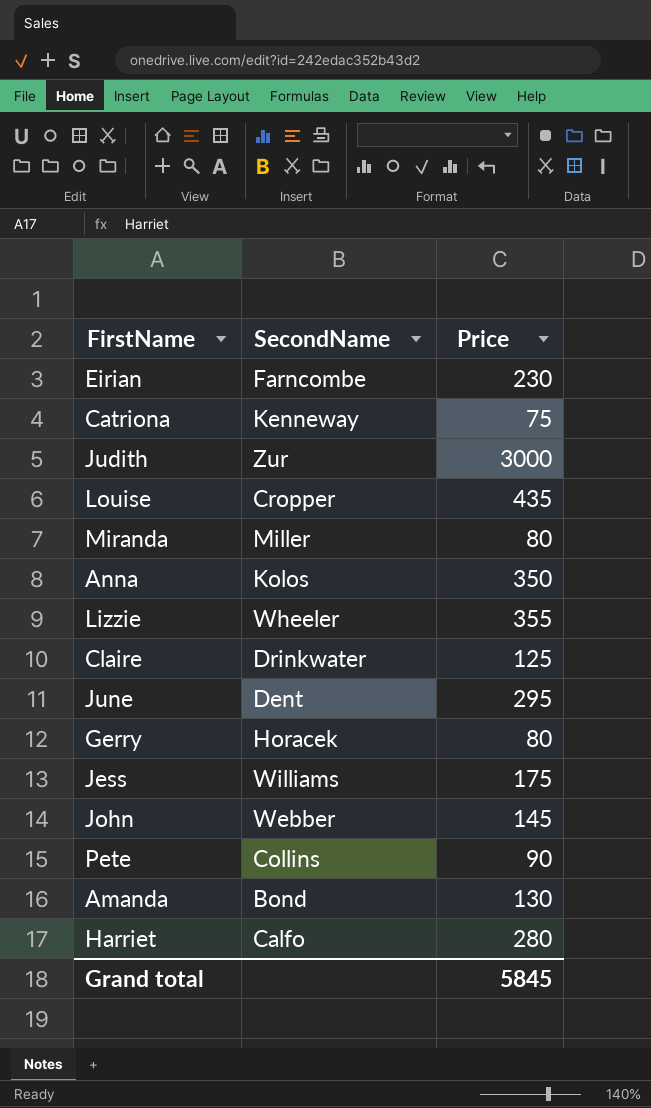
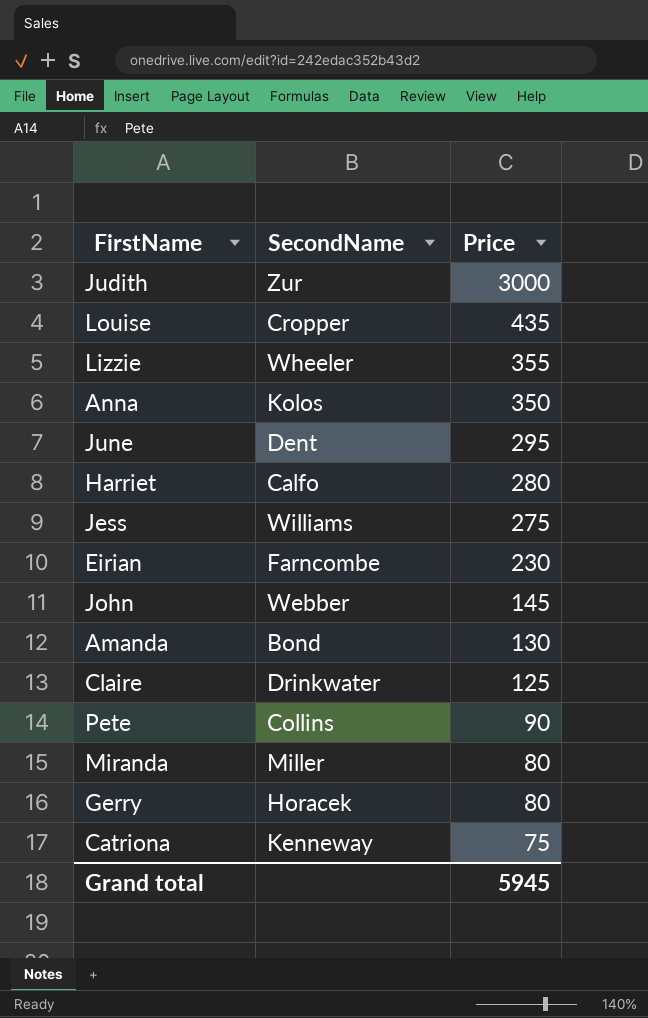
row order: none -> Price descending
Jess | Price: 175 -> 275
Grand total | Price: 5845 -> 5945

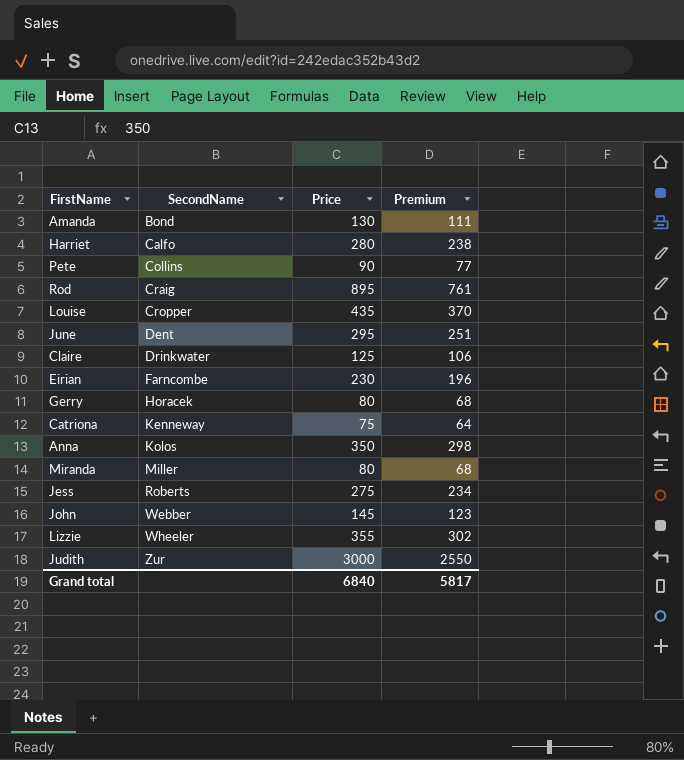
row order: Price descending -> SecondName ascending
column Premium | formula: none -> [Price] * 0.85
row Rod: none -> Craig | 895 | 761
Jess | SecondName: Williams -> Roberts
Grand total | Price: 5945 -> 6840

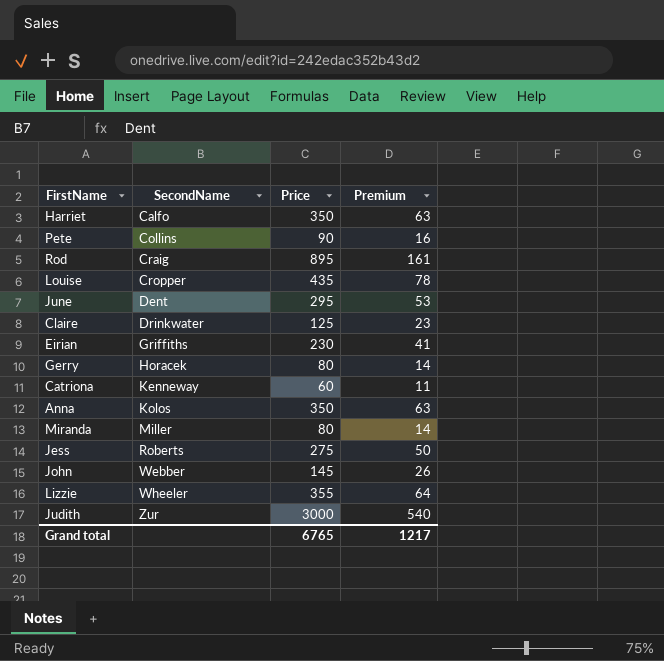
column Premium | formula: [Price] * 0.85 -> [Price] * 0.18
row Amanda: Bond | 130 | 111 -> none
Harriet | Price: 280 -> 350
Eirian | SecondName: Farncombe -> Griffiths
Catriona | Price: 75 -> 60
Grand total | Price: 6840 -> 6765
Grand total | Premium: 5817 -> 1217

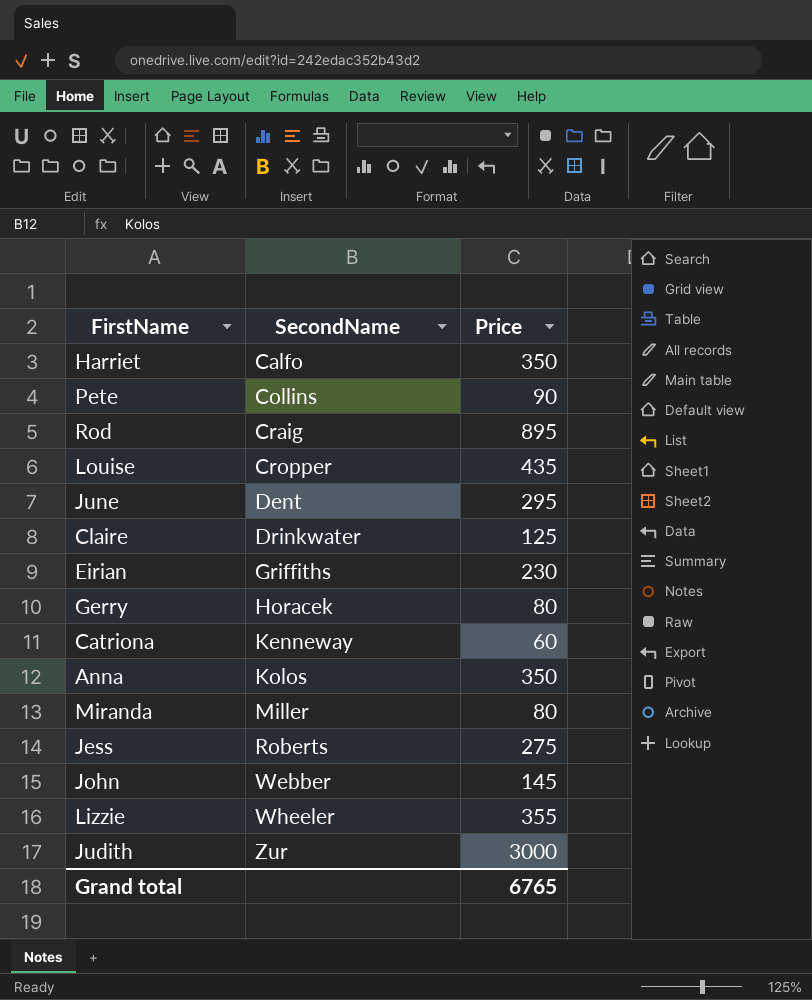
column Premium | formula: [Price] * 0.18 -> none

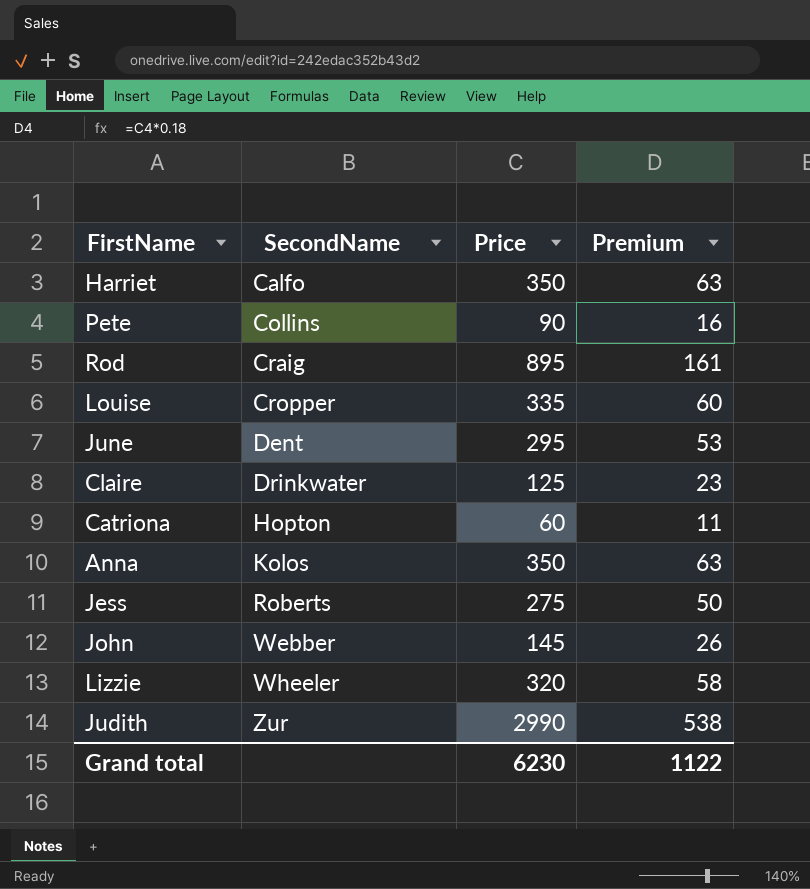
column Premium | formula: none -> [Price] * 0.18
row Eirian: Griffiths | 230 -> none
row Gerry: Horacek | 80 -> none
row Miranda: Miller | 80 -> none
Louise | Price: 435 -> 335
Catriona | SecondName: Kenneway -> Hopton
Lizzie | Price: 355 -> 320
Judith | Price: 3000 -> 2990
Grand total | Price: 6765 -> 6230

